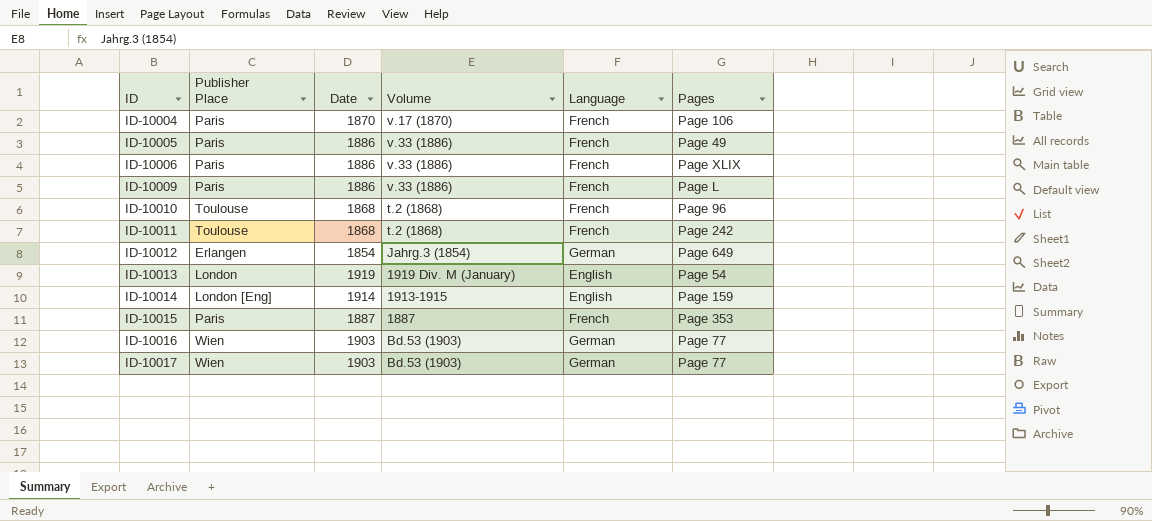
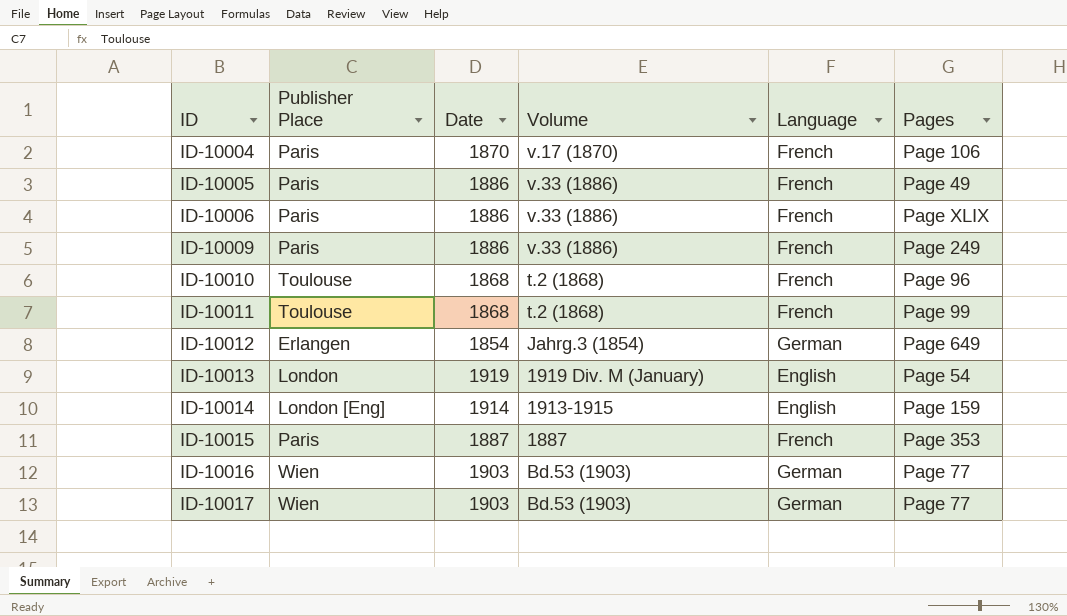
ID-10009 | Pages: Page L -> Page 249
ID-10011 | Pages: Page 242 -> Page 99

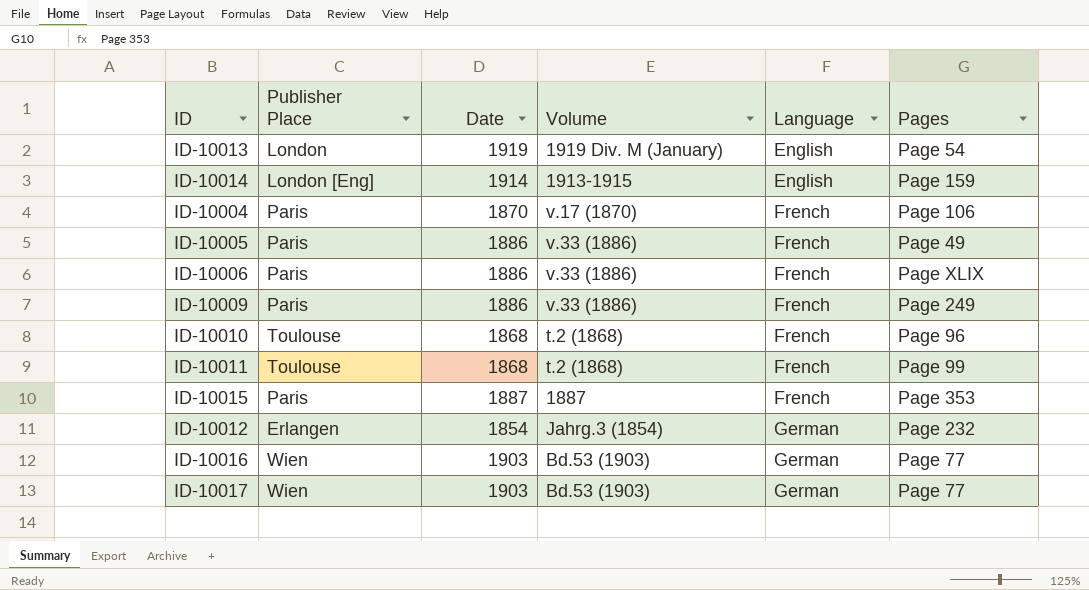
row order: ID ascending -> Language ascending
ID-10012 | Pages: Page 649 -> Page 232

